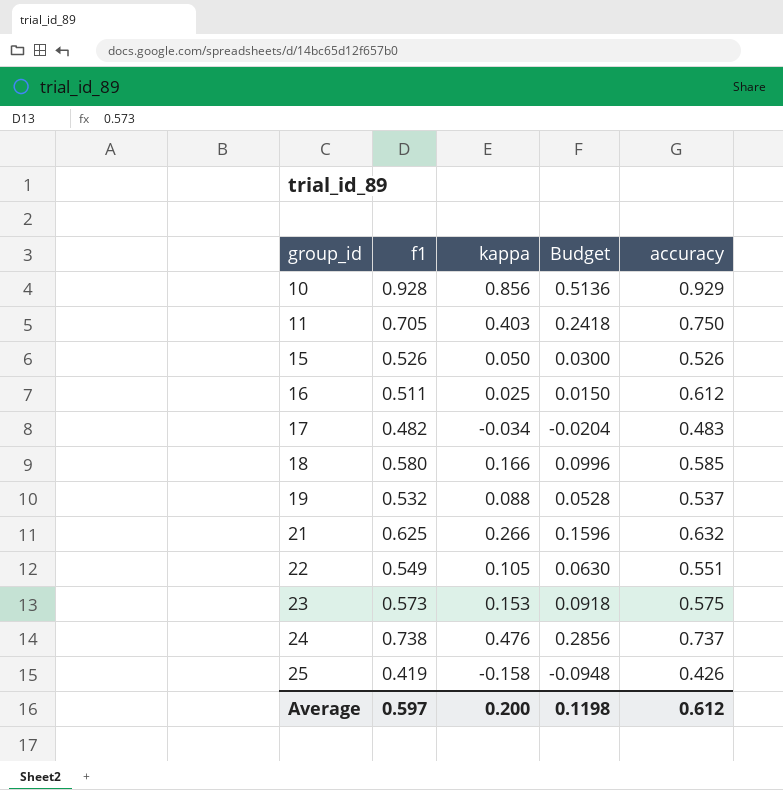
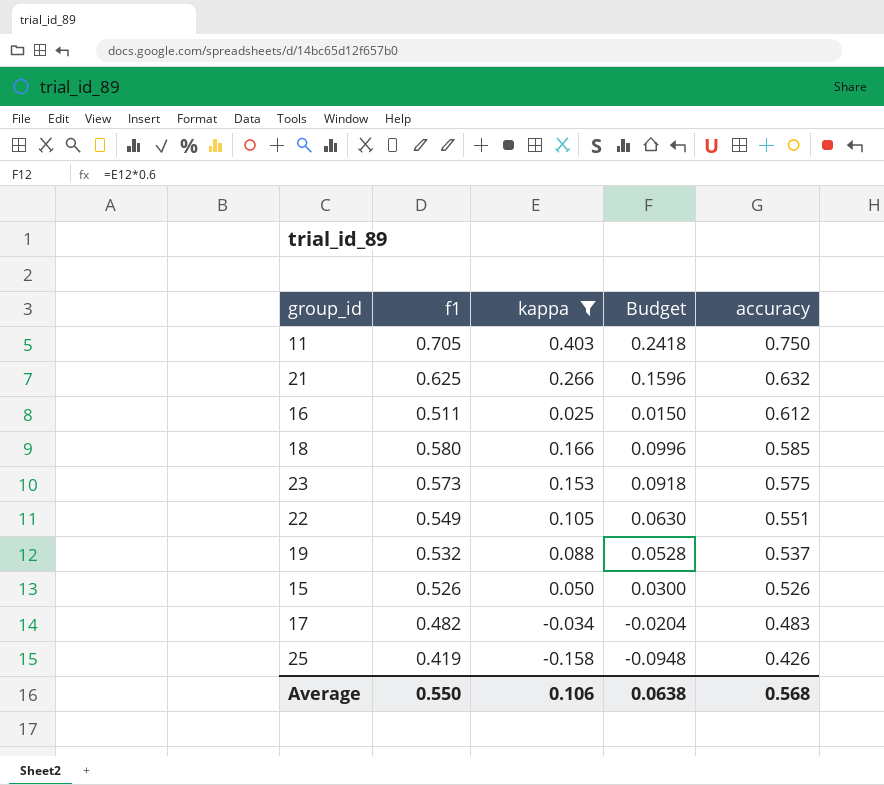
filter: none -> kappa <= 0.403
row order: group_id ascending -> accuracy descending
Average | f1: 0.597 -> 0.550
Average | kappa: 0.200 -> 0.106
Average | Budget: 0.1198 -> 0.0638
Average | accuracy: 0.612 -> 0.568

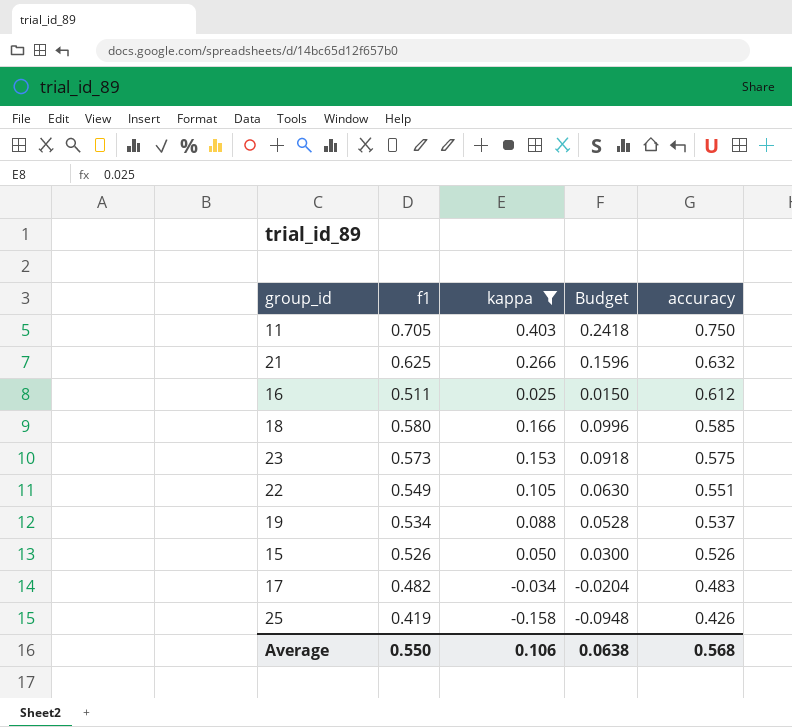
19 | f1: 0.532 -> 0.534

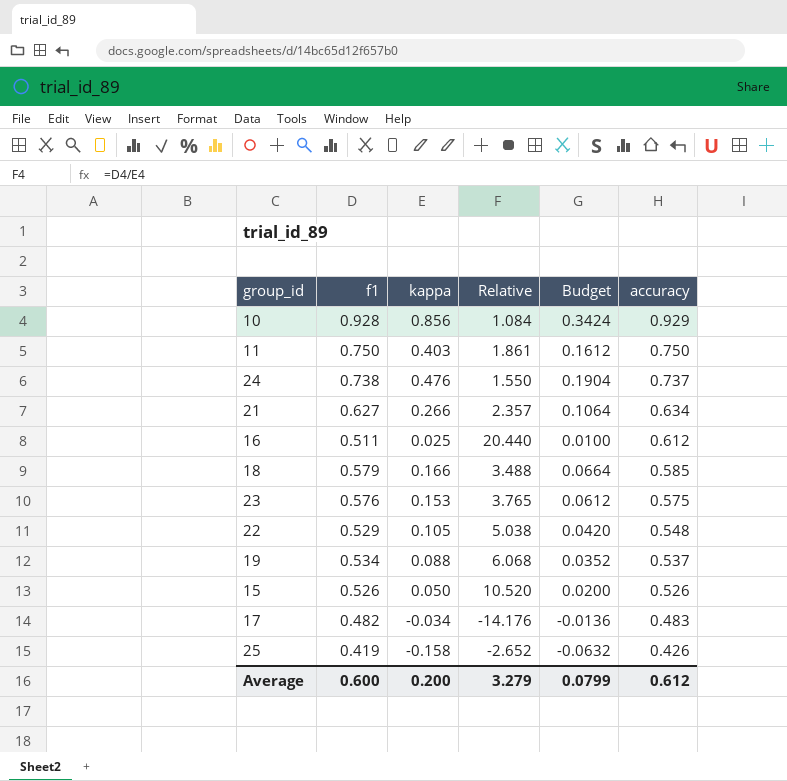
filter: kappa <= 0.403 -> none
column Relative | formula: none -> [f1] / [kappa]
column Budget | formula: [kappa] * 0.6 -> [kappa] * 0.4
11 | f1: 0.705 -> 0.750
21 | f1: 0.625 -> 0.627
21 | accuracy: 0.632 -> 0.634
18 | f1: 0.580 -> 0.579
23 | f1: 0.573 -> 0.576
22 | f1: 0.549 -> 0.529
22 | accuracy: 0.551 -> 0.548
Average | f1: 0.550 -> 0.600
Average | kappa: 0.106 -> 0.200
Average | Budget: 0.0638 -> 0.0799
Average | accuracy: 0.568 -> 0.612

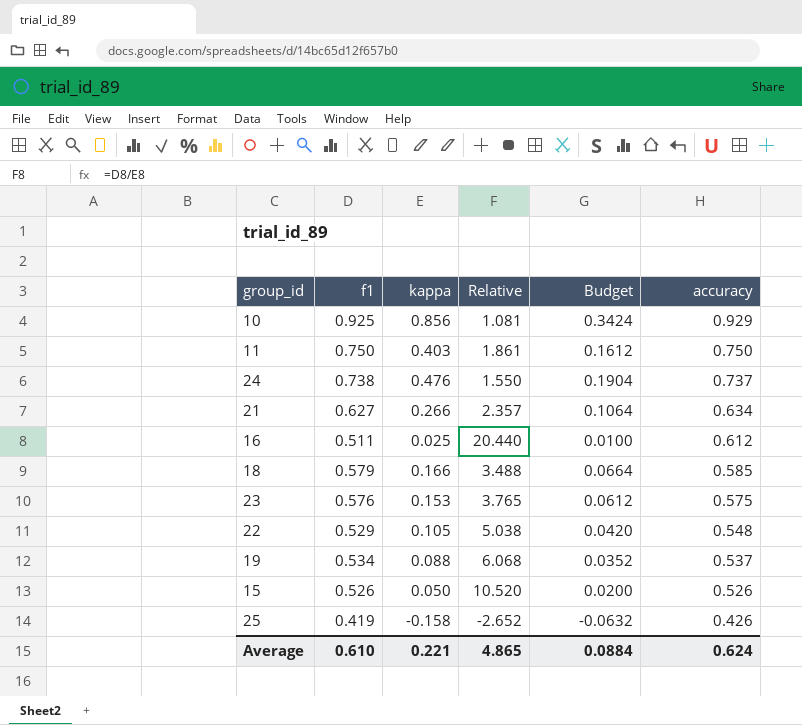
row 17: 0.482 | -0.034 | -14.176 | -0.0136 | 0.483 -> none
10 | f1: 0.928 -> 0.925
10 | Relative: 1.084 -> 1.081
Average | f1: 0.600 -> 0.610
Average | kappa: 0.200 -> 0.221
Average | Relative: 3.279 -> 4.865
Average | Budget: 0.0799 -> 0.0884
Average | accuracy: 0.612 -> 0.624

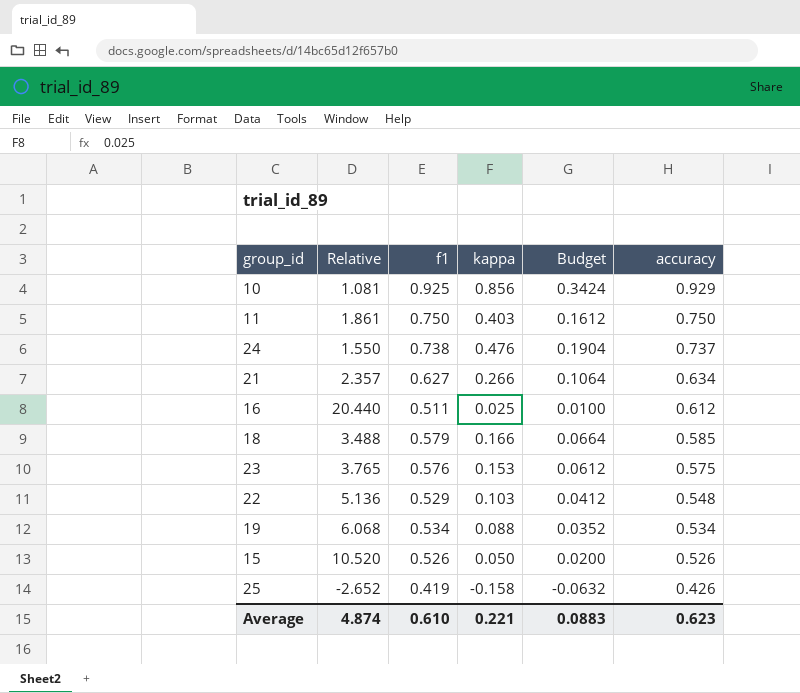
column Relative | position: 4 -> 2
22 | Relative: 5.038 -> 5.136
22 | kappa: 0.105 -> 0.103
22 | Budget: 0.0420 -> 0.0412
19 | accuracy: 0.537 -> 0.534
Average | Relative: 4.865 -> 4.874
Average | Budget: 0.0884 -> 0.0883
Average | accuracy: 0.624 -> 0.623

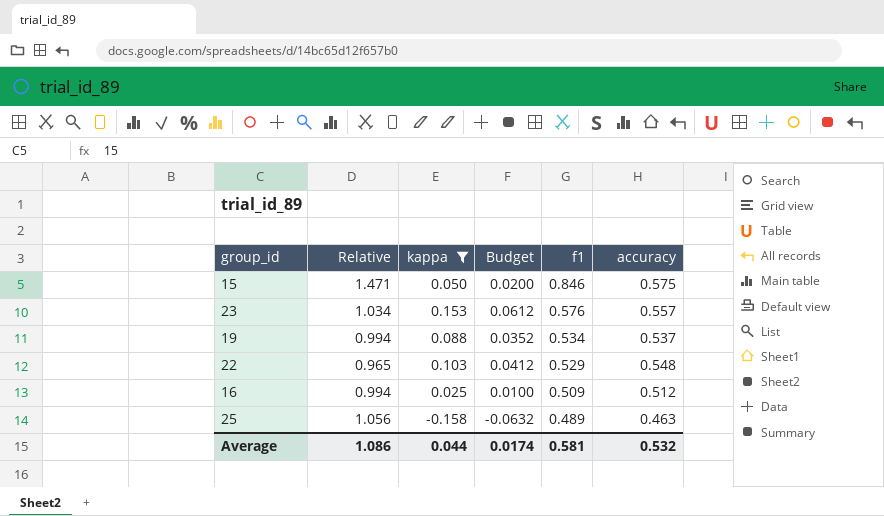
filter: none -> kappa <= 0.153
row order: accuracy descending -> f1 descending
column Relative | formula: [f1] / [kappa] -> [f1] / [accuracy]
column f1 | position: 3 -> 5
15 | f1: 0.526 -> 0.846
15 | accuracy: 0.526 -> 0.575
23 | accuracy: 0.575 -> 0.557
19 | accuracy: 0.534 -> 0.537
16 | f1: 0.511 -> 0.509
16 | accuracy: 0.612 -> 0.512
25 | f1: 0.419 -> 0.489
25 | accuracy: 0.426 -> 0.463
Average | Relative: 4.874 -> 1.086
Average | kappa: 0.221 -> 0.044
Average | Budget: 0.0883 -> 0.0174
Average | f1: 0.610 -> 0.581
Average | accuracy: 0.623 -> 0.532

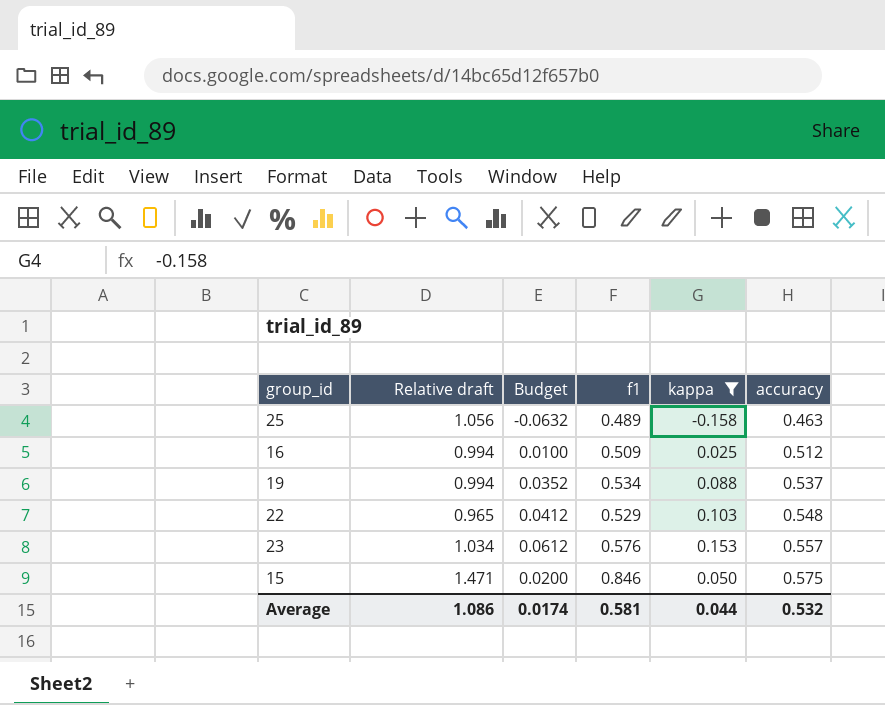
row order: f1 descending -> accuracy ascending
column name: Relative -> Relative draft
column kappa | position: 3 -> 5

